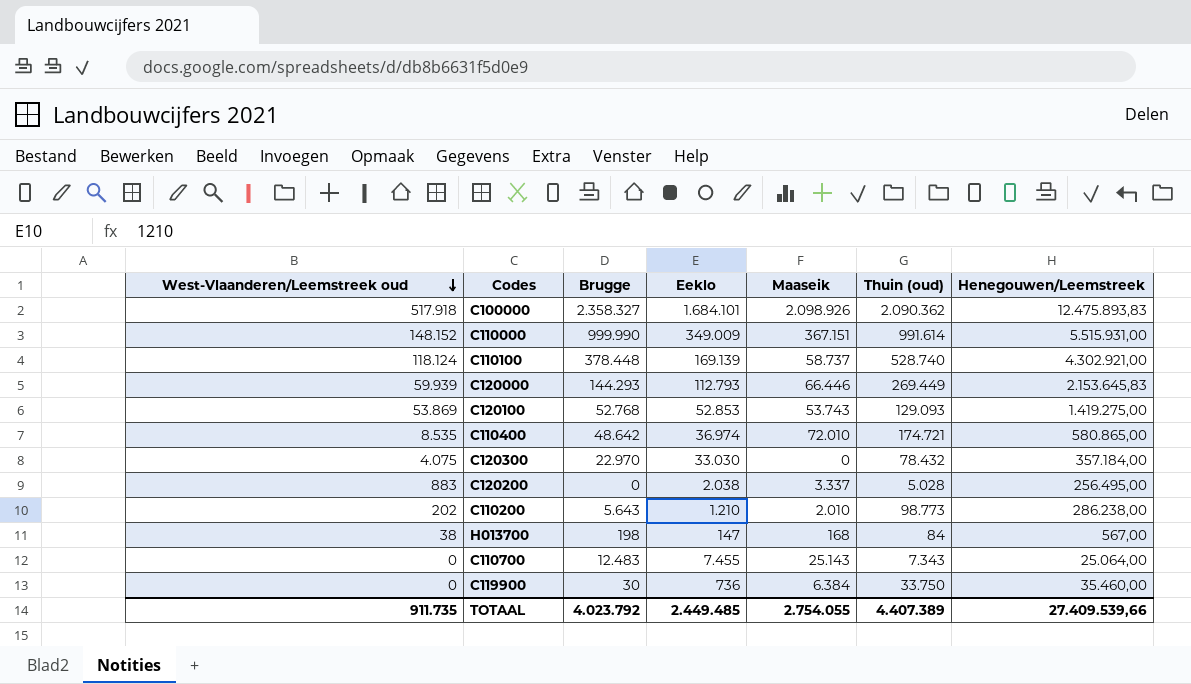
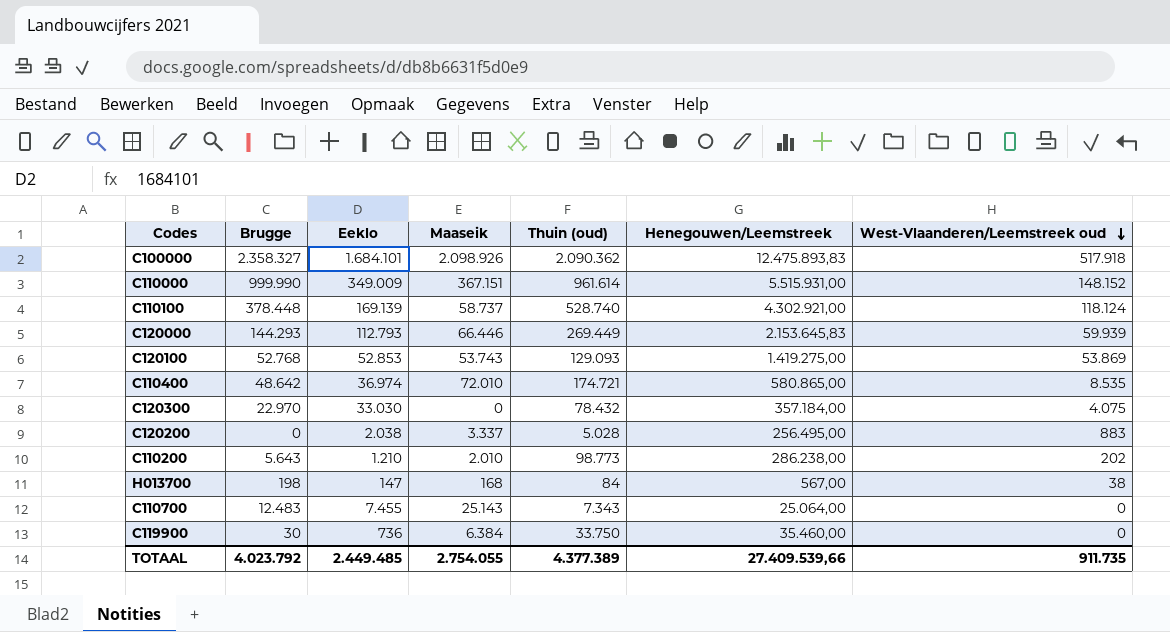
column West-Vlaanderen/Leemstreek oud | position: 1 -> 7
C110000 | Thuin (oud): 991.614 -> 961.614
TOTAAL | Thuin (oud): 4.407.389 -> 4.377.389

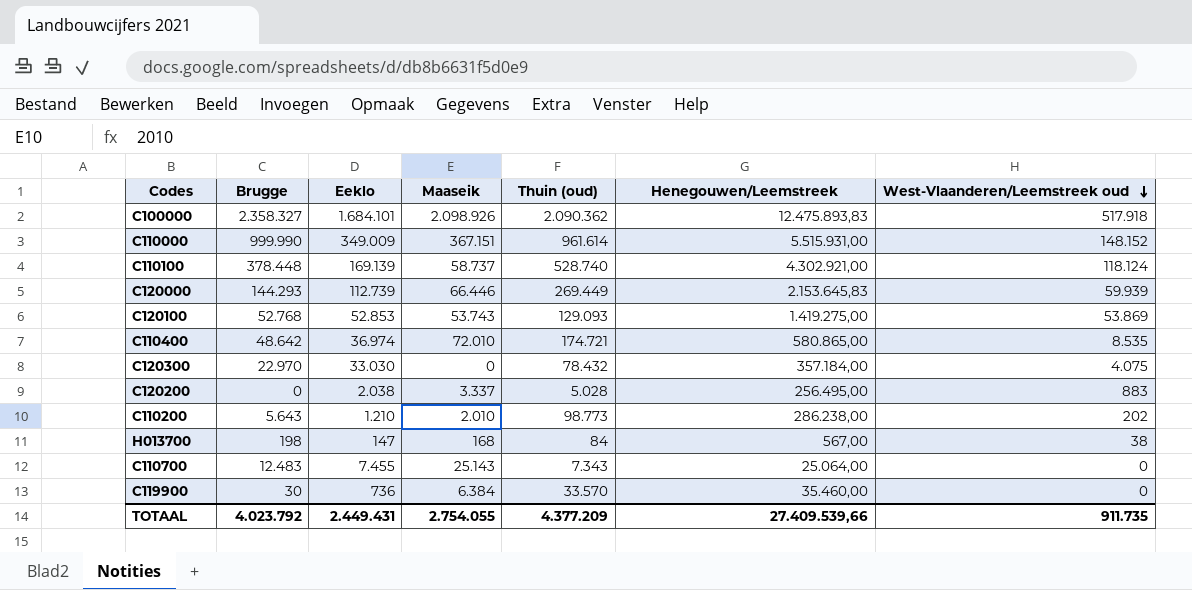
C120000 | Eeklo: 112.793 -> 112.739
C119900 | Thuin (oud): 33.750 -> 33.570
TOTAAL | Eeklo: 2.449.485 -> 2.449.431
TOTAAL | Thuin (oud): 4.377.389 -> 4.377.209

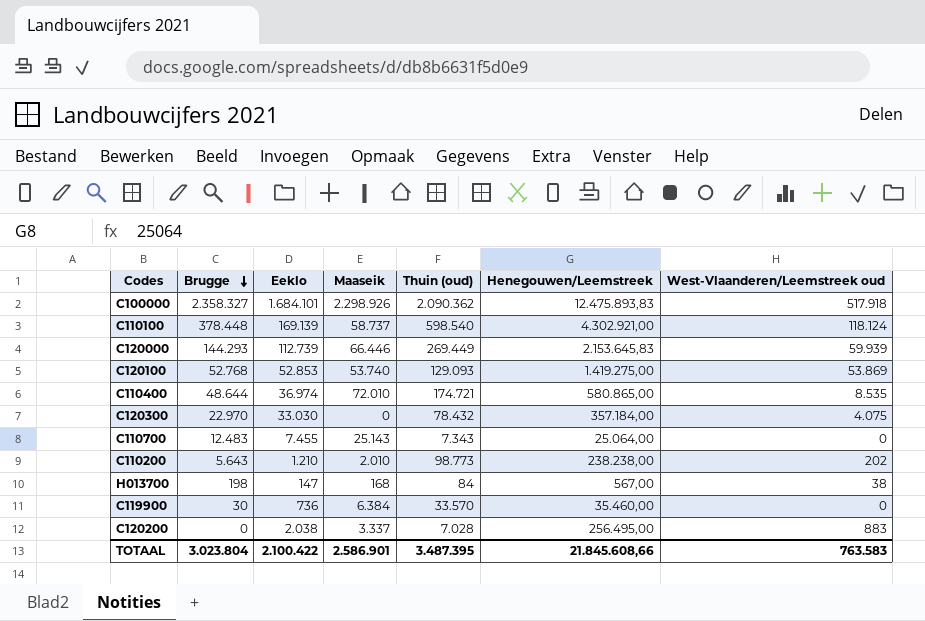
row order: West-Vlaanderen/Leemstreek oud descending -> Brugge descending
row C110000: 999.990 | 349.009 | 367.151 | 961.614 | 5.515.931,00 | 148.152 -> none
C100000 | Maaseik: 2.098.926 -> 2.298.926
C110100 | Thuin (oud): 528.740 -> 598.540
C120100 | Maaseik: 53.743 -> 53.740
C110400 | Brugge: 48.642 -> 48.644
C110200 | Henegouwen/Leemstreek: 286.238,00 -> 238.238,00
C120200 | Thuin (oud): 5.028 -> 7.028
TOTAAL | Brugge: 4.023.792 -> 3.023.804
TOTAAL | Eeklo: 2.449.431 -> 2.100.422
TOTAAL | Maaseik: 2.754.055 -> 2.586.901
TOTAAL | Thuin (oud): 4.377.209 -> 3.487.395
TOTAAL | Henegouwen/Leemstreek: 27.409.539,66 -> 21.845.608,66
TOTAAL | West-Vlaanderen/Leemstreek oud: 911.735 -> 763.583

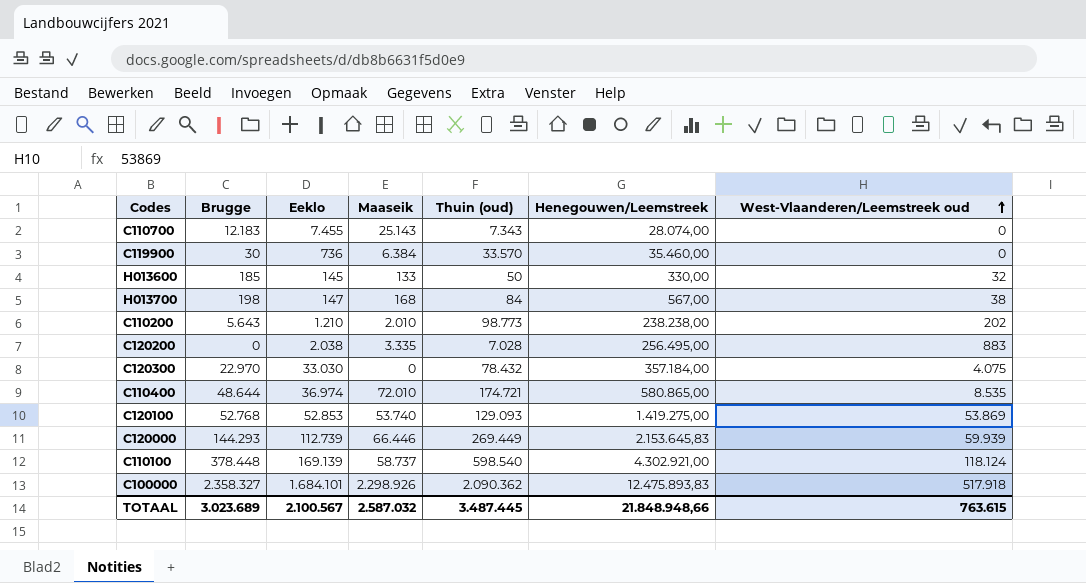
row order: Brugge descending -> West-Vlaanderen/Leemstreek oud ascending
C110700 | Brugge: 12.483 -> 12.183
C110700 | Henegouwen/Leemstreek: 25.064,00 -> 28.074,00
row H013600: none -> 185 | 145 | 133 | 50 | 330,00 | 32
C120200 | Maaseik: 3.337 -> 3.335
TOTAAL | Brugge: 3.023.804 -> 3.023.689
TOTAAL | Eeklo: 2.100.422 -> 2.100.567
TOTAAL | Maaseik: 2.586.901 -> 2.587.032
TOTAAL | Thuin (oud): 3.487.395 -> 3.487.445
TOTAAL | Henegouwen/Leemstreek: 21.845.608,66 -> 21.848.948,66
TOTAAL | West-Vlaanderen/Leemstreek oud: 763.583 -> 763.615

